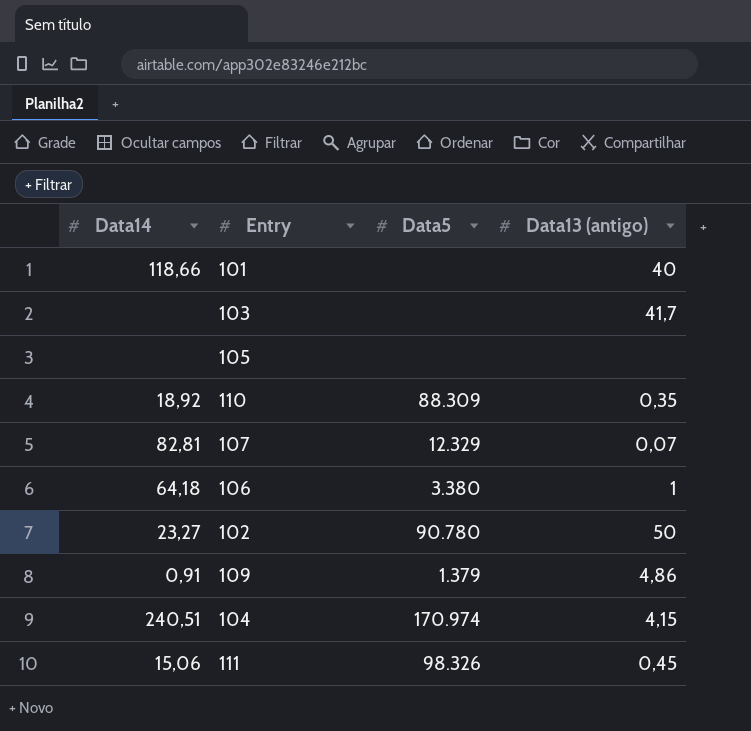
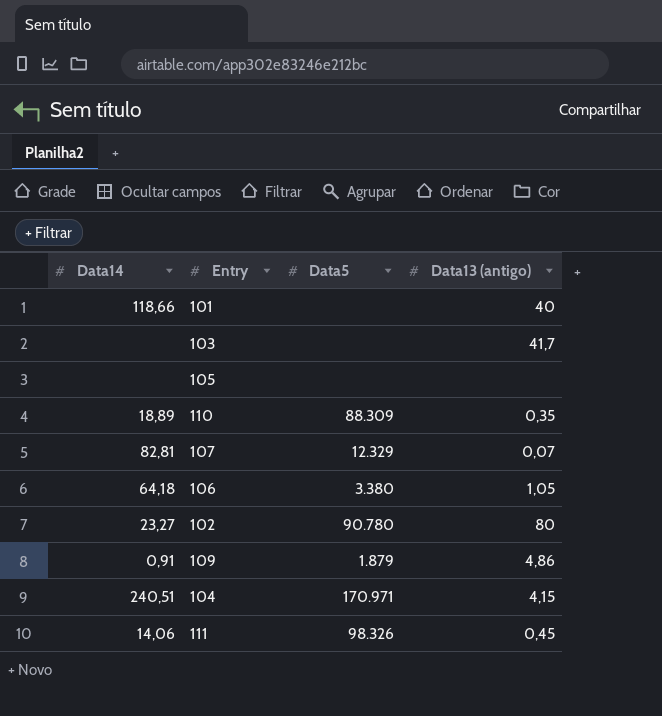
110 | Data14: 18,92 -> 18,89
106 | Data13 (antigo): 1 -> 1,05
102 | Data13 (antigo): 50 -> 80
109 | Data5: 1.379 -> 1.879
104 | Data5: 170.974 -> 170.971
111 | Data14: 15,06 -> 14,06

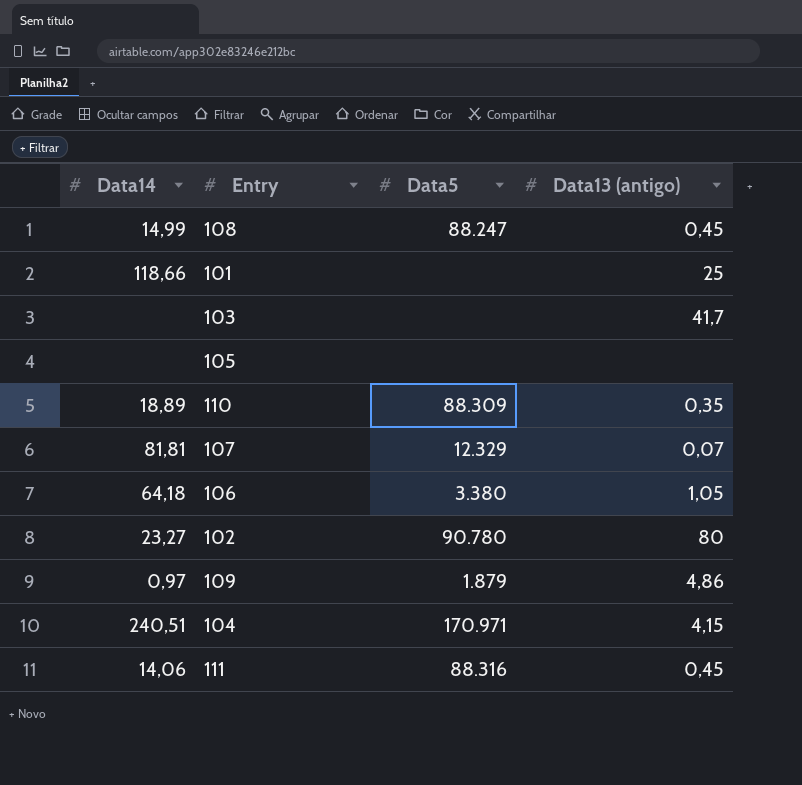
row 108: none -> 14,99 | 88.247 | 0,45
101 | Data13 (antigo): 40 -> 25
107 | Data14: 82,81 -> 81,81
109 | Data14: 0,91 -> 0,97
111 | Data5: 98.326 -> 88.316

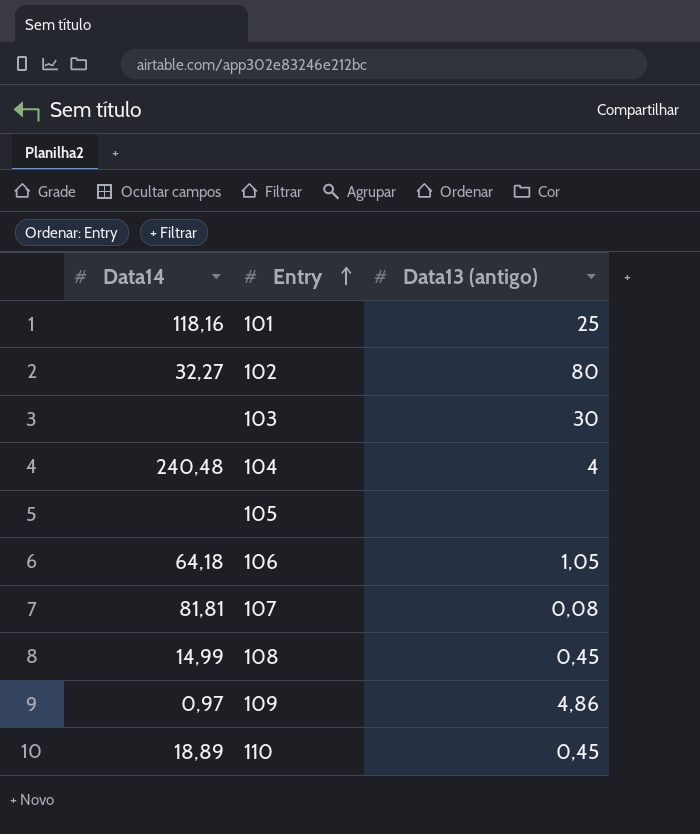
row order: none -> Entry ascending
column Data5 | position: 3 -> none
row 111: 14,06 | 88.316 | 0,45 -> none
101 | Data14: 118,66 -> 118,16
102 | Data14: 23,27 -> 32,27
103 | Data13 (antigo): 41,7 -> 30
104 | Data14: 240,51 -> 240,48
104 | Data13 (antigo): 4,15 -> 4
107 | Data13 (antigo): 0,07 -> 0,08
110 | Data13 (antigo): 0,35 -> 0,45

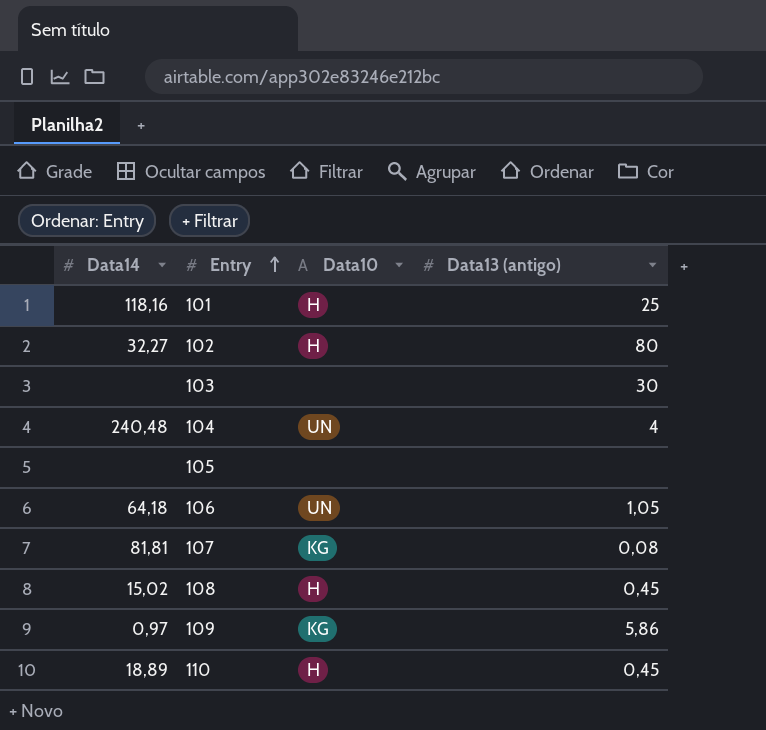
column Data10 | position: none -> 3
108 | Data14: 14,99 -> 15,02
109 | Data13 (antigo): 4,86 -> 5,86

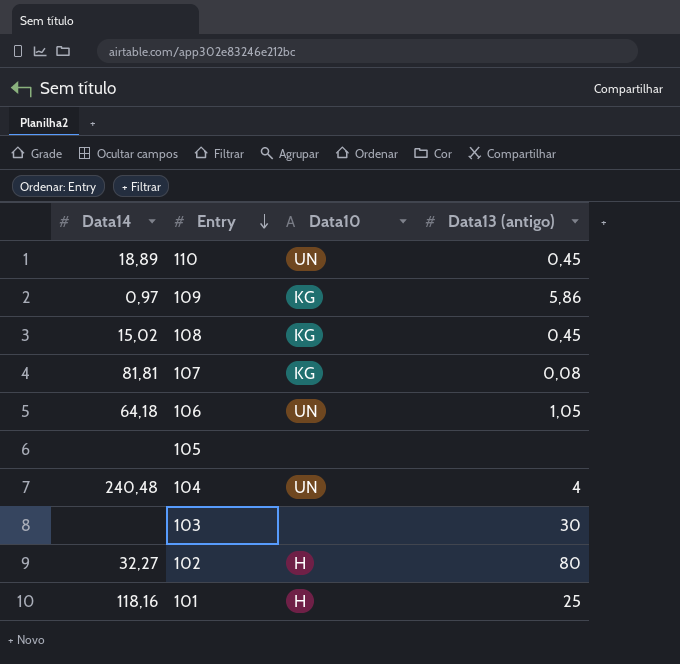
row order: Entry ascending -> Entry descending
110 | Data10: H -> UN
108 | Data10: H -> KG

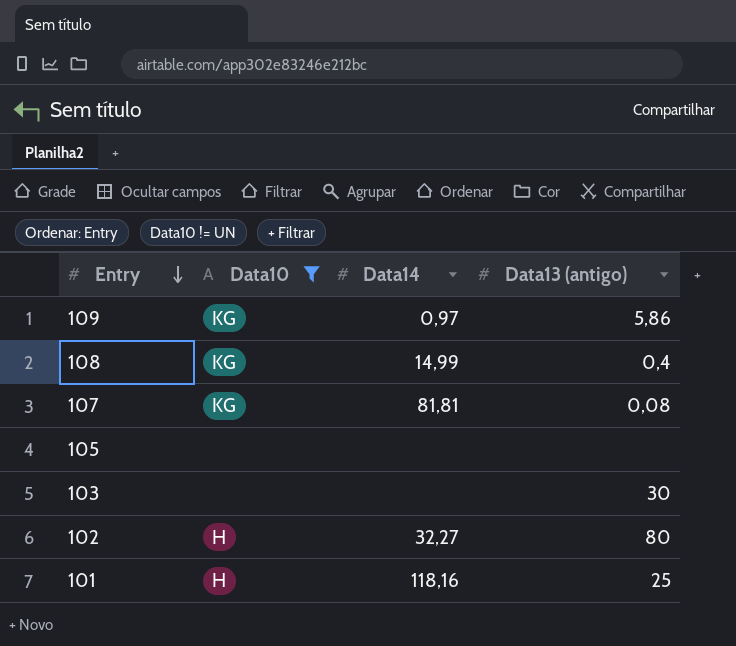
filter: none -> Data10 != UN
column Data14 | position: 1 -> 3
108 | Data14: 15,02 -> 14,99
108 | Data13 (antigo): 0,45 -> 0,4

